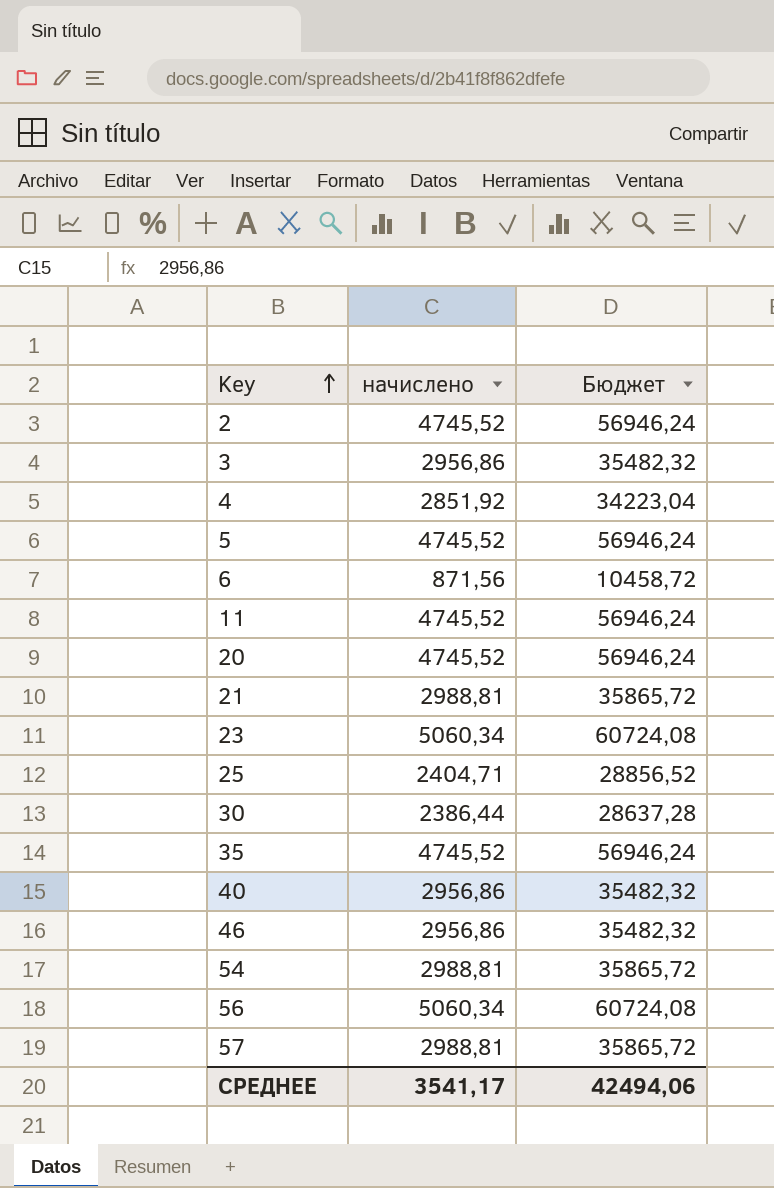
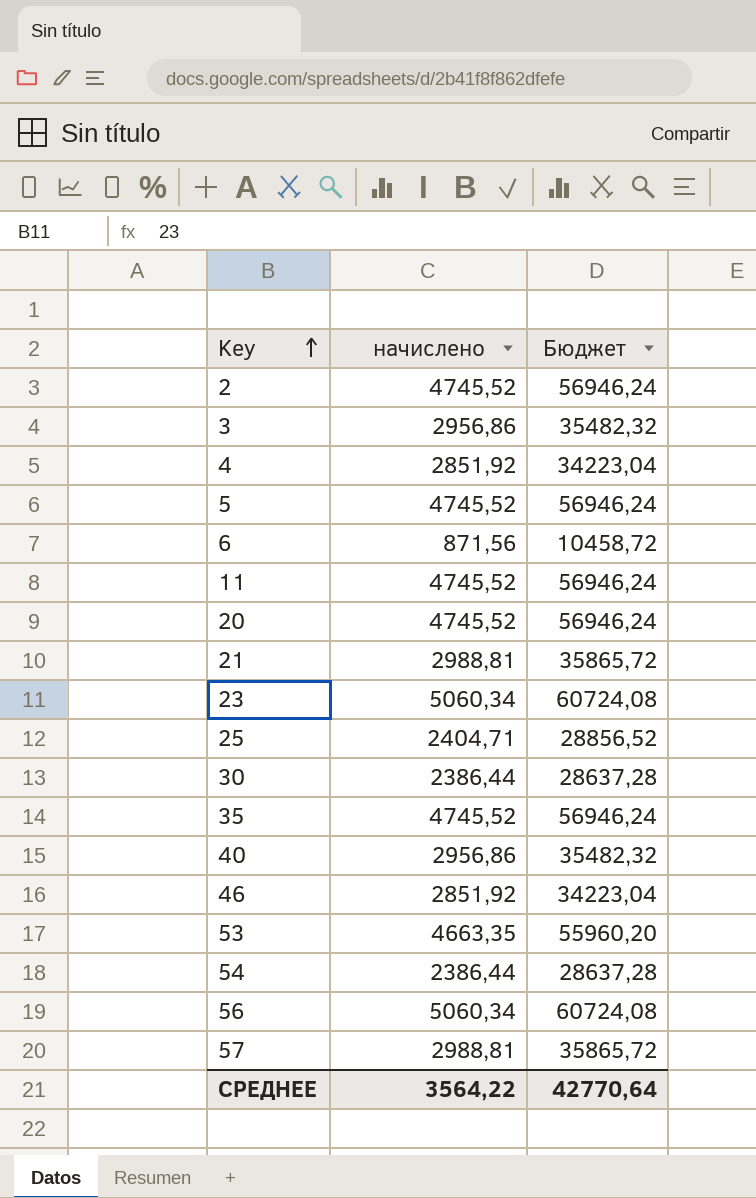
46 | начислено: 2956,86 -> 2851,92
46 | Бюджет: 35482,32 -> 34223,04
row 53: none -> 4663,35 | 55960,20
54 | начислено: 2988,81 -> 2386,44
54 | Бюджет: 35865,72 -> 28637,28
СРЕДНЕЕ | начислено: 3541,17 -> 3564,22
СРЕДНЕЕ | Бюджет: 42494,06 -> 42770,64

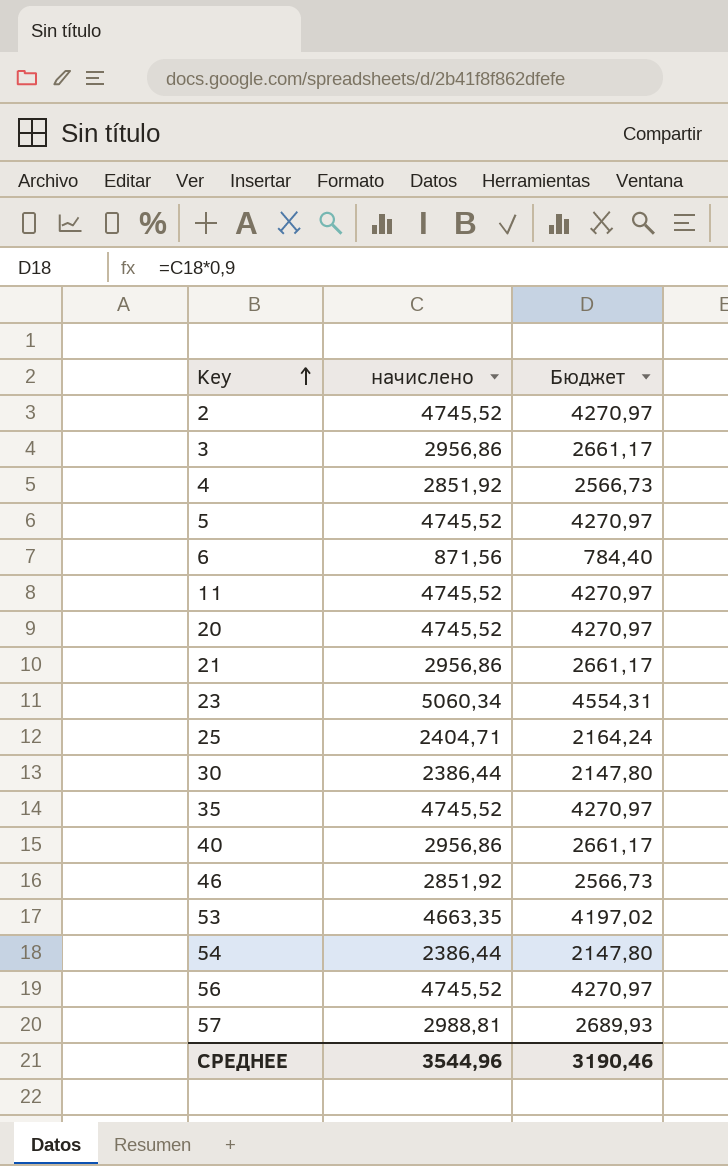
column Бюджет | formula: [начислено] * 12 -> [начислено] * 0,9
21 | начислено: 2988,81 -> 2956,86
56 | начислено: 5060,34 -> 4745,52
СРЕДНЕЕ | начислено: 3564,22 -> 3544,96
СРЕДНЕЕ | Бюджет: 42770,64 -> 3190,46

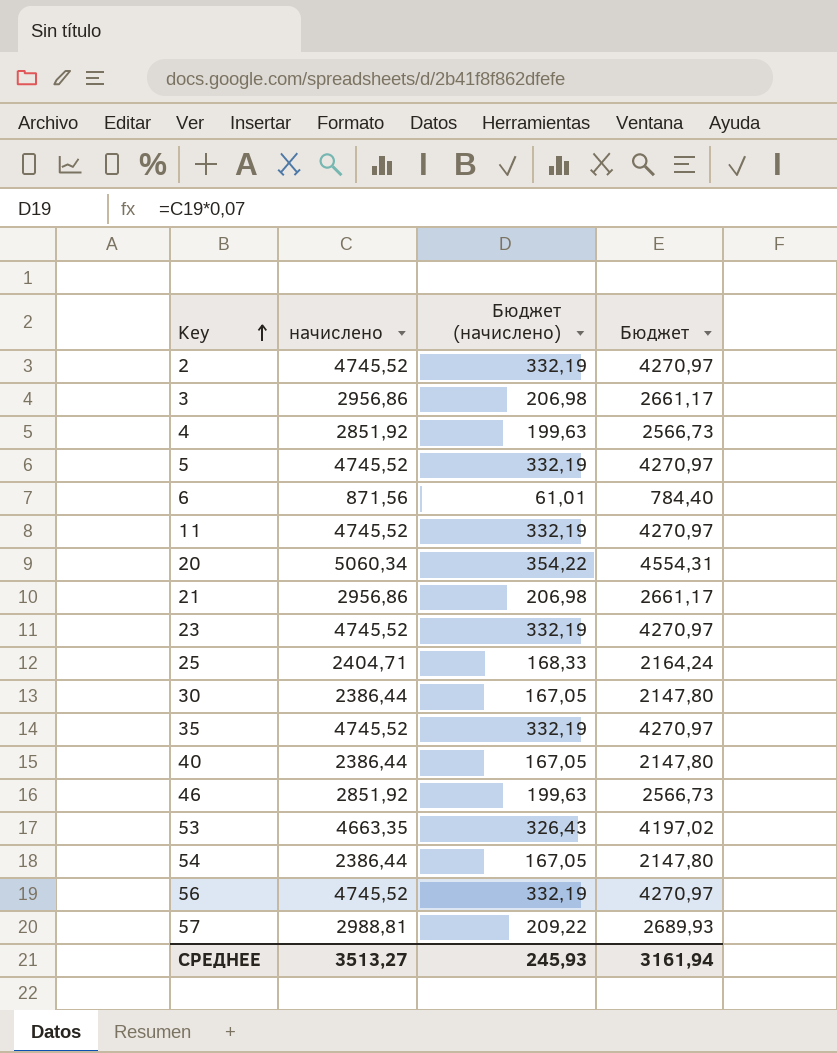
column Бюджет (начислено) | formula: none -> [начислено] * 0,07
20 | начислено: 4745,52 -> 5060,34
20 | Бюджет: 4270,97 -> 4554,31
23 | начислено: 5060,34 -> 4745,52
23 | Бюджет: 4554,31 -> 4270,97
40 | начислено: 2956,86 -> 2386,44
40 | Бюджет: 2661,17 -> 2147,80
СРЕДНЕЕ | начислено: 3544,96 -> 3513,27
СРЕДНЕЕ | Бюджет: 3190,46 -> 3161,94

